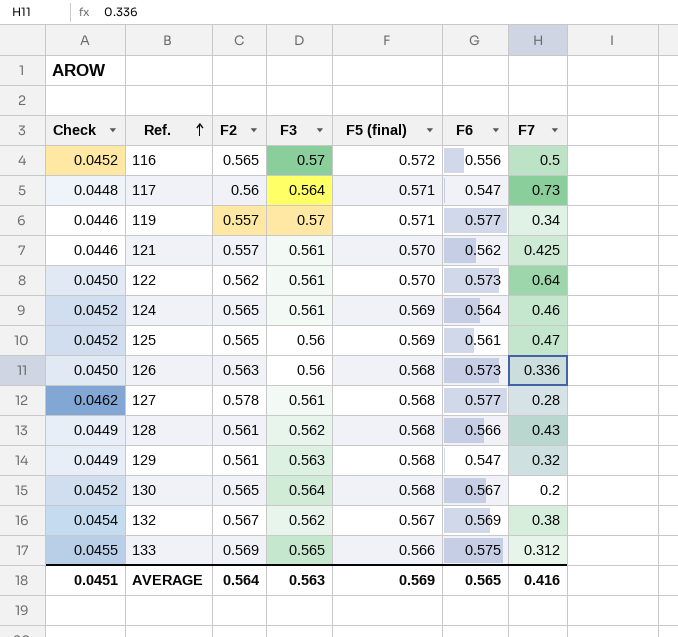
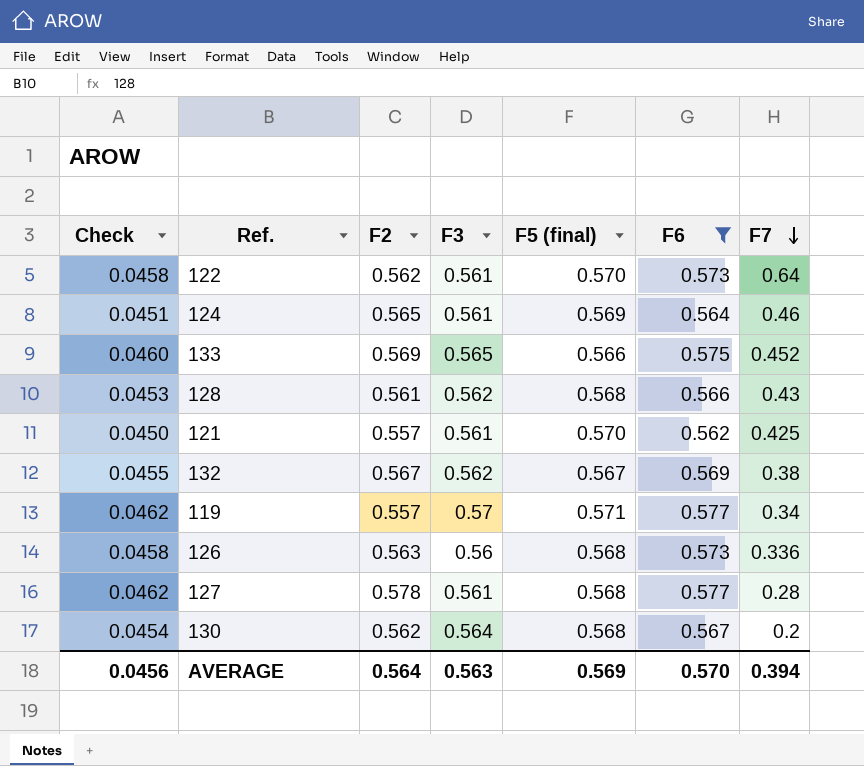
filter: none -> F6 >= 0.562
row order: Ref. ascending -> F7 descending
column Check | formula: [F2] * 0.08 -> [F6] * 0.08
133 | F7: 0.312 -> 0.452
130 | F2: 0.565 -> 0.562
AVERAGE | Check: 0.0451 -> 0.0456
AVERAGE | F6: 0.565 -> 0.570
AVERAGE | F7: 0.416 -> 0.394

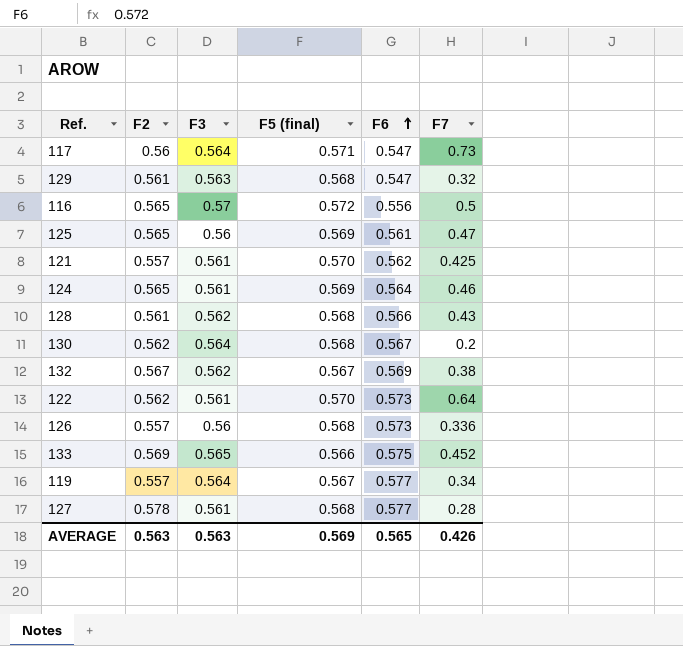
filter: F6 >= 0.562 -> none
row order: F7 descending -> F6 ascending
column Check | formula: [F6] * 0.08 -> none
126 | F2: 0.563 -> 0.557
119 | F3: 0.57 -> 0.564
119 | F5 (final): 0.571 -> 0.567
AVERAGE | F2: 0.564 -> 0.563
AVERAGE | F6: 0.570 -> 0.565
AVERAGE | F7: 0.394 -> 0.426

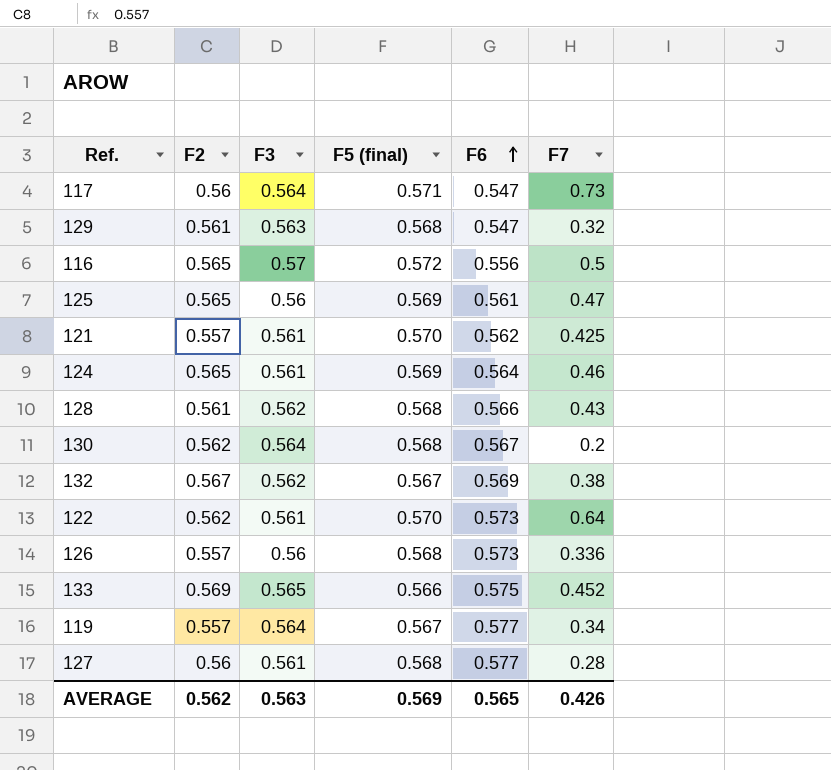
127 | F2: 0.578 -> 0.56
AVERAGE | F2: 0.563 -> 0.562

